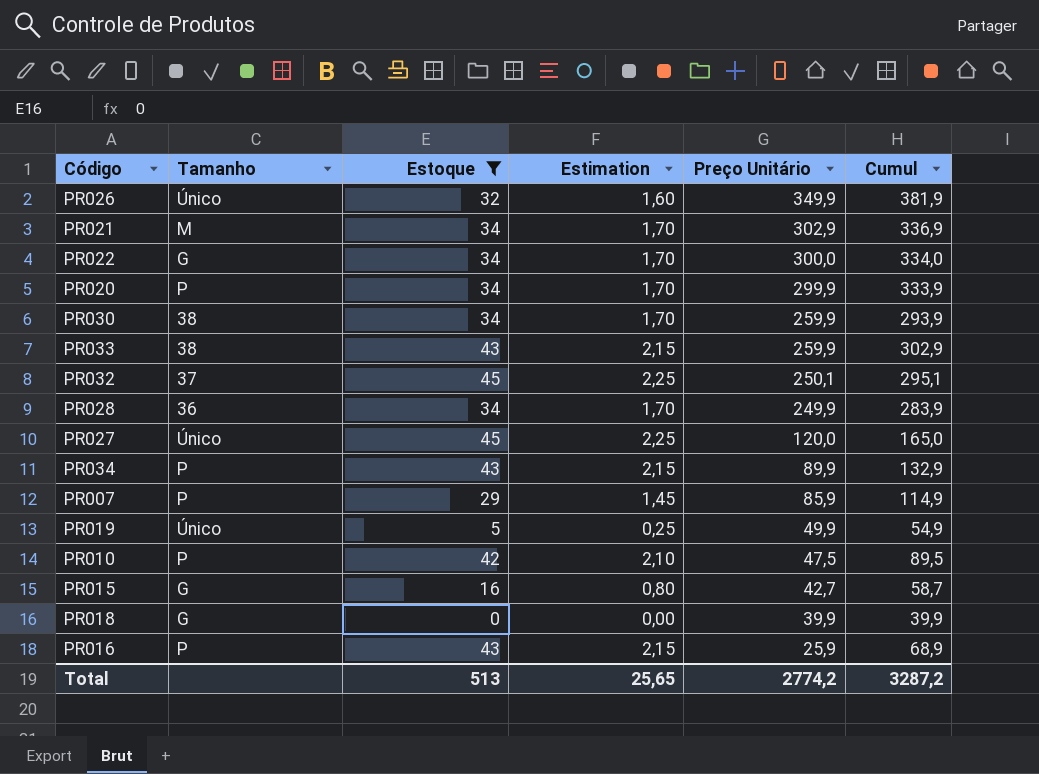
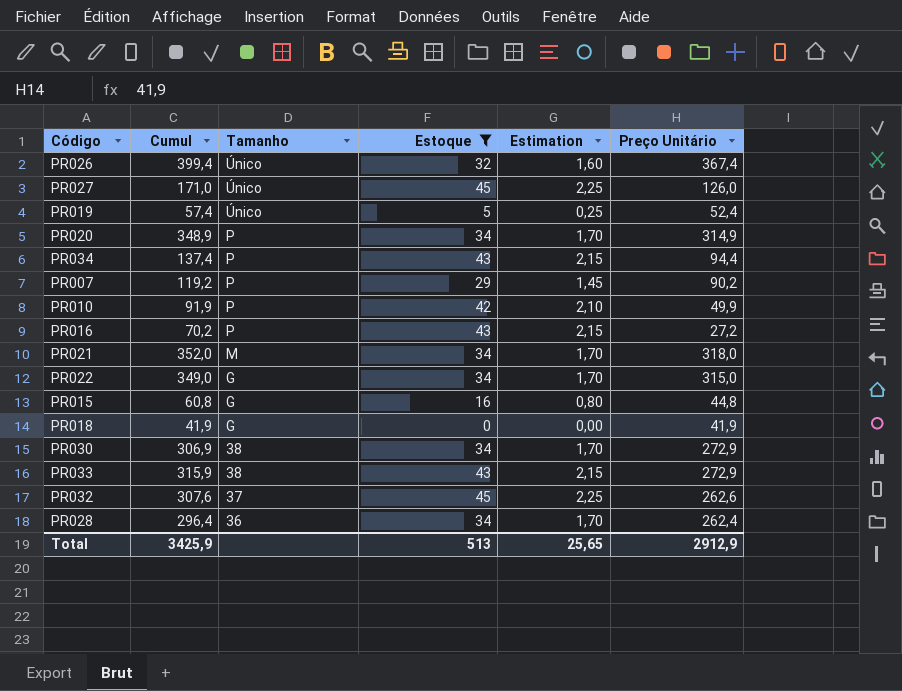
row order: Preço Unitário descending -> Tamanho descending
column Cumul | position: 6 -> 2
PR026 | Cumul: 381,9 -> 399,4
PR026 | Preço Unitário: 349,9 -> 367,4
PR027 | Cumul: 165,0 -> 171,0
PR027 | Preço Unitário: 120,0 -> 126,0
PR019 | Cumul: 54,9 -> 57,4
PR019 | Preço Unitário: 49,9 -> 52,4
PR020 | Cumul: 333,9 -> 348,9
PR020 | Preço Unitário: 299,9 -> 314,9
PR034 | Cumul: 132,9 -> 137,4
PR034 | Preço Unitário: 89,9 -> 94,4
PR007 | Cumul: 114,9 -> 119,2
PR007 | Preço Unitário: 85,9 -> 90,2
PR010 | Cumul: 89,5 -> 91,9
PR010 | Preço Unitário: 47,5 -> 49,9
PR016 | Cumul: 68,9 -> 70,2
PR016 | Preço Unitário: 25,9 -> 27,2
PR021 | Cumul: 336,9 -> 352,0
PR021 | Preço Unitário: 302,9 -> 318,0
PR022 | Cumul: 334,0 -> 349,0
PR022 | Preço Unitário: 300,0 -> 315,0
PR015 | Cumul: 58,7 -> 60,8
PR015 | Preço Unitário: 42,7 -> 44,8
PR018 | Cumul: 39,9 -> 41,9
PR018 | Preço Unitário: 39,9 -> 41,9
PR030 | Cumul: 293,9 -> 306,9
PR030 | Preço Unitário: 259,9 -> 272,9
PR033 | Cumul: 302,9 -> 315,9
PR033 | Preço Unitário: 259,9 -> 272,9
PR032 | Cumul: 295,1 -> 307,6
PR032 | Preço Unitário: 250,1 -> 262,6
PR028 | Cumul: 283,9 -> 296,4
PR028 | Preço Unitário: 249,9 -> 262,4
Total | Cumul: 3287,2 -> 3425,9
Total | Preço Unitário: 2774,2 -> 2912,9

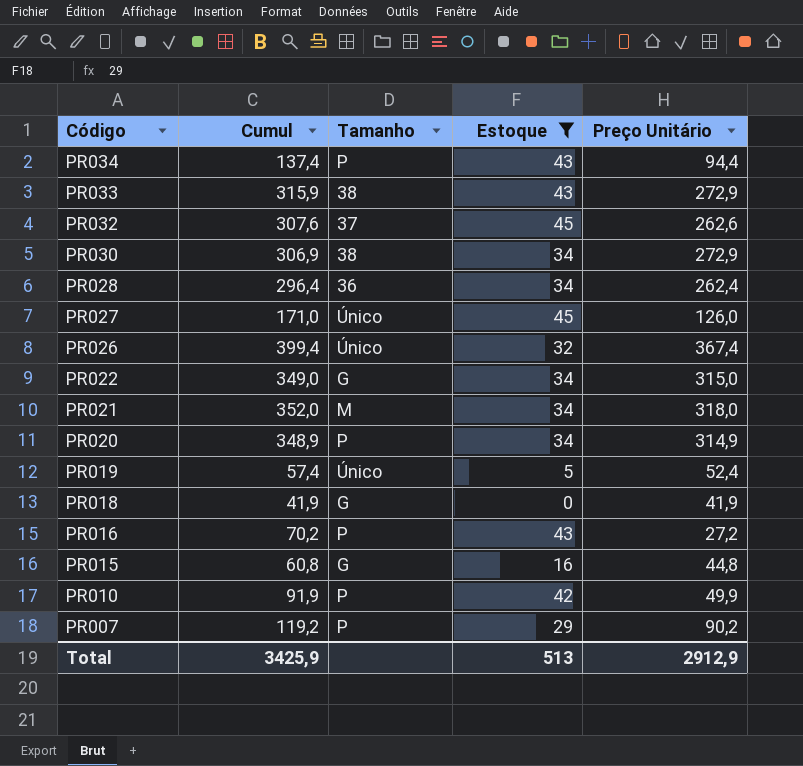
row order: Tamanho descending -> Código descending
column Estimation | formula: [Estoque] * 0,05 -> none

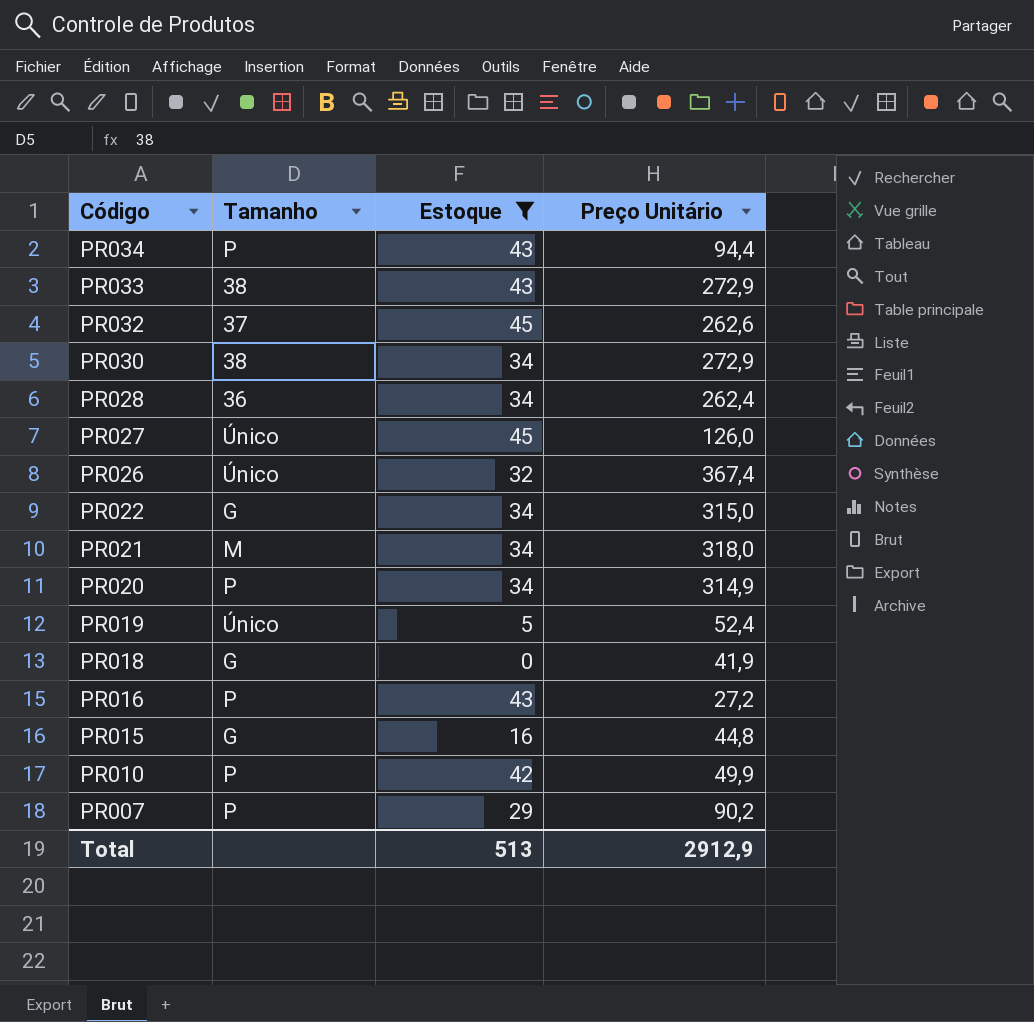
column Cumul | formula: [Estoque] + [Preço Unitário] -> none

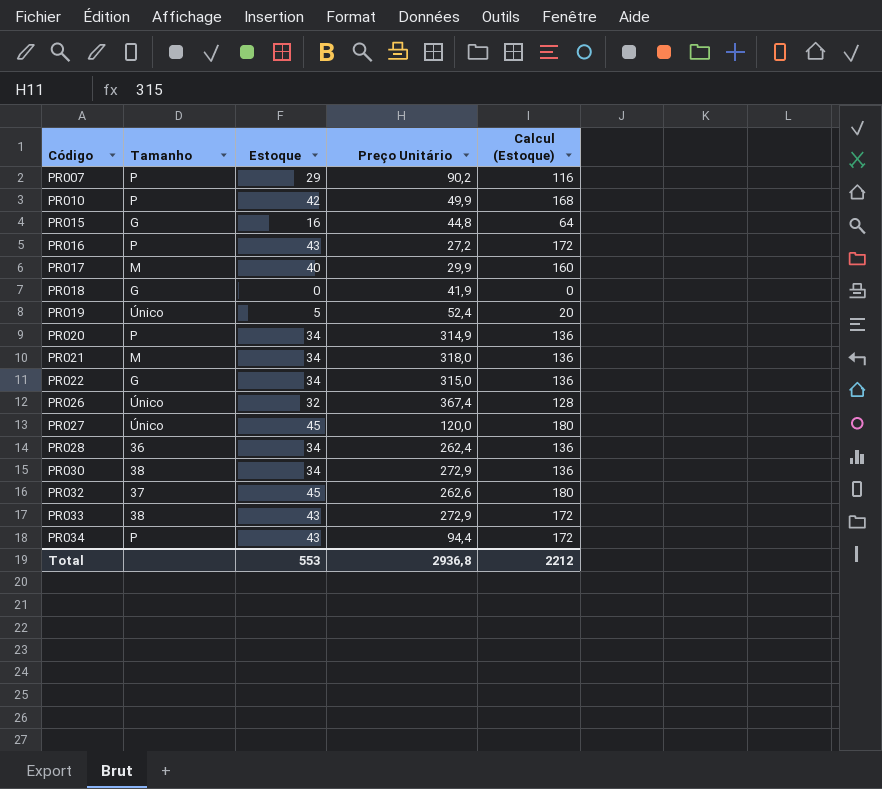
filter: Estoque != 40 -> none
row order: Código descending -> Código ascending
column Calcul (Estoque) | formula: none -> [Estoque] * 4
PR027 | Preço Unitário: 126,0 -> 120,0
Total | Estoque: 513 -> 553
Total | Preço Unitário: 2912,9 -> 2936,8

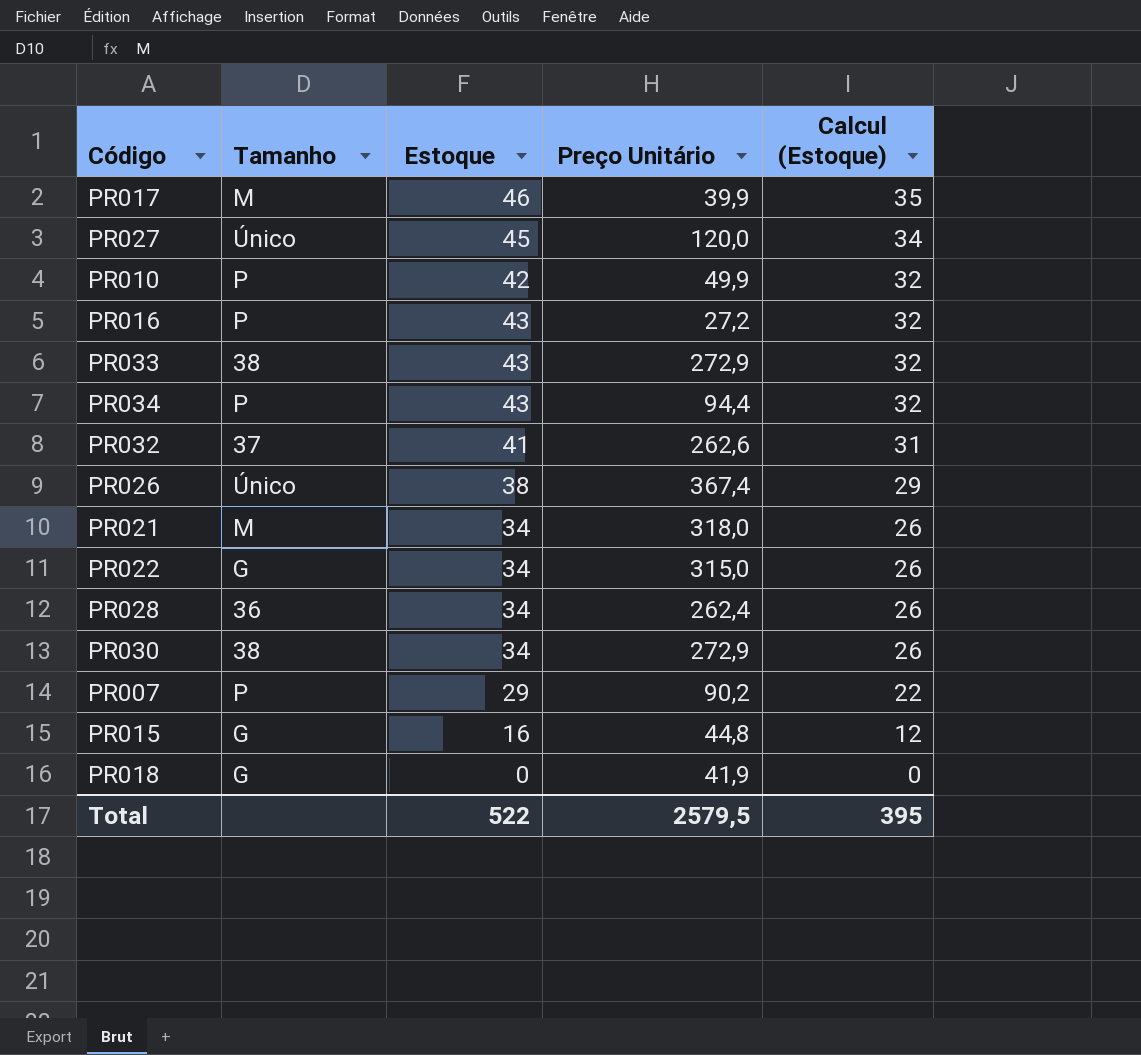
row order: Código ascending -> Calcul (Estoque) descending
column Calcul (Estoque) | formula: [Estoque] * 4 -> [Estoque] * 0,75
row PR019: Único | 5 | 52,4 | 20 -> none
row PR020: P | 34 | 314,9 | 136 -> none
PR017 | Estoque: 40 -> 46
PR017 | Preço Unitário: 29,9 -> 39,9
PR032 | Estoque: 45 -> 41
PR026 | Estoque: 32 -> 38
Total | Estoque: 553 -> 522
Total | Preço Unitário: 2936,8 -> 2579,5
Total | Calcul (Estoque): 2212 -> 395

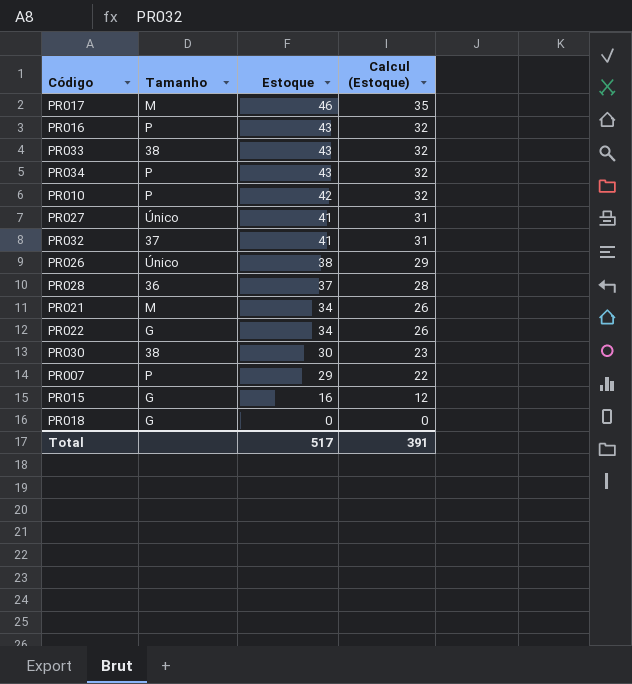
row order: Calcul (Estoque) descending -> Estoque descending
column Preço Unitário | position: 4 -> none
PR027 | Estoque: 45 -> 41
PR027 | Calcul (Estoque): 34 -> 31
PR028 | Estoque: 34 -> 37
PR028 | Calcul (Estoque): 26 -> 28
PR030 | Estoque: 34 -> 30
PR030 | Calcul (Estoque): 26 -> 23
Total | Estoque: 522 -> 517
Total | Calcul (Estoque): 395 -> 391

